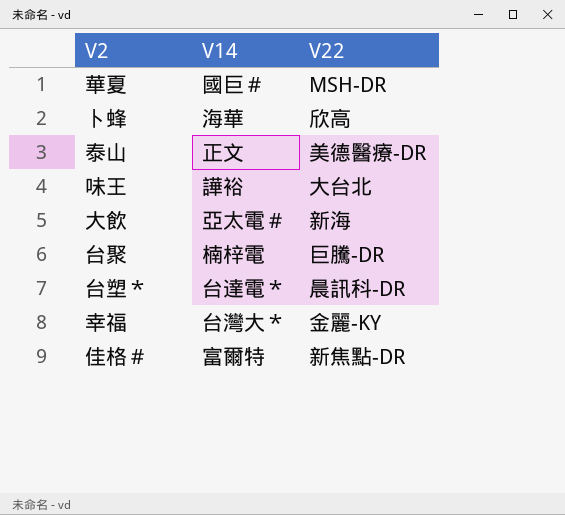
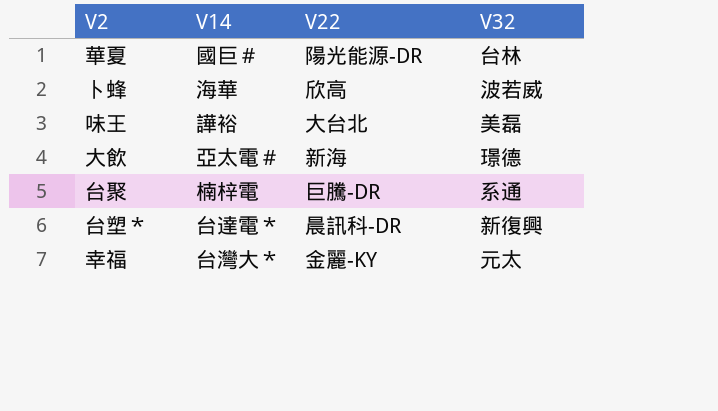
column V32 | position: none -> 4
row 泰山: 正文 | 美德醫療-DR -> none
row 佳格＃: 富爾特 | 新焦點-DR -> none
華夏 | V22: MSH-DR -> 陽光能源-DR

